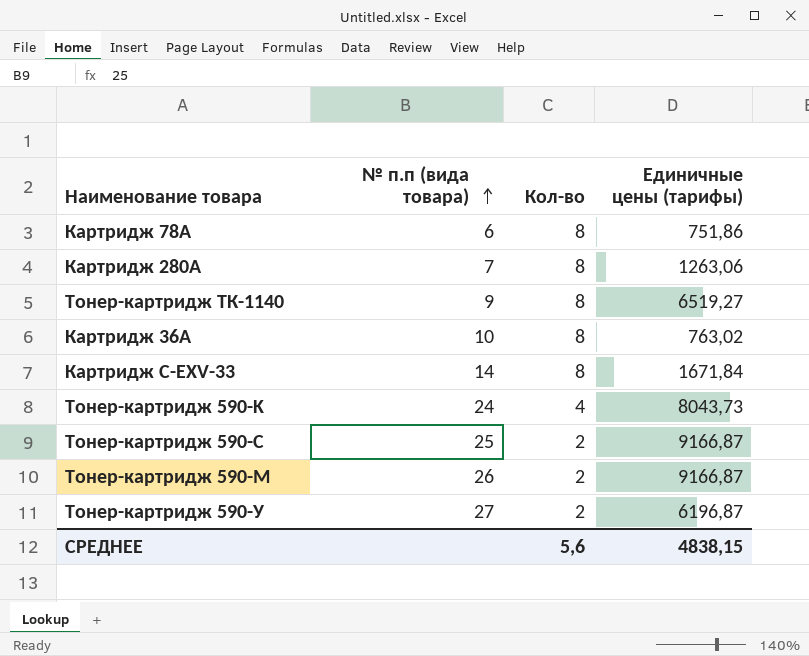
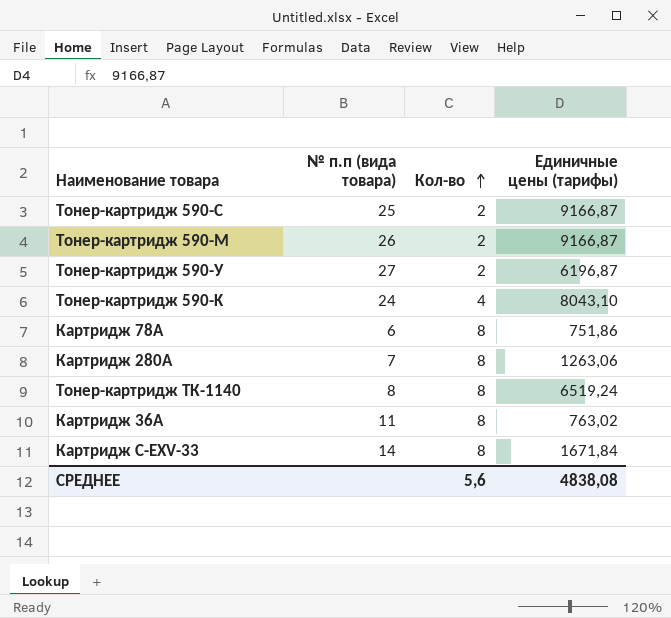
row order: № п.п (вида товара) ascending -> Кол-во ascending
Тонер-картридж 590-K | Единичные цены (тарифы): 8043,73 -> 8043,10
Тонер-картридж ТК-1140 | № п.п (вида товара): 9 -> 8
Тонер-картридж ТК-1140 | Единичные цены (тарифы): 6519,27 -> 6519,24
Картридж 36A | № п.п (вида товара): 10 -> 11
СРЕДНЕЕ | Единичные цены (тарифы): 4838,15 -> 4838,08

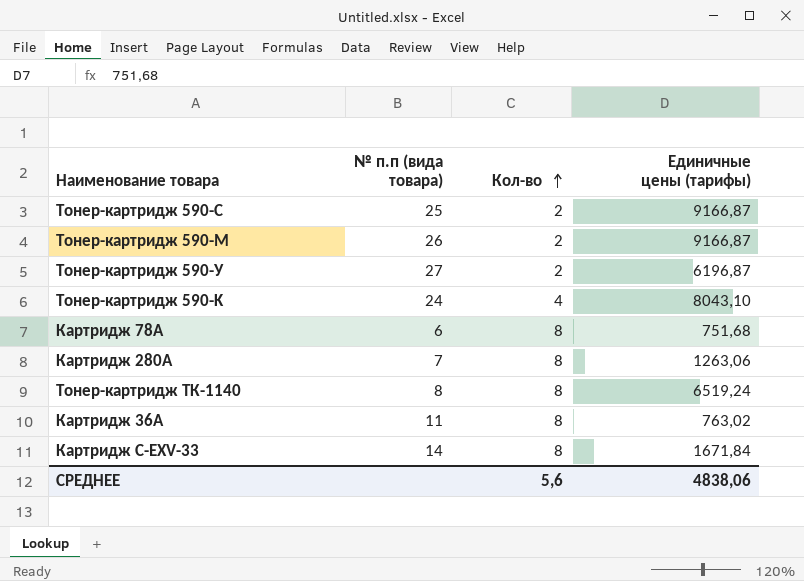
Картридж 78A | Единичные цены (тарифы): 751,86 -> 751,68
СРЕДНЕЕ | Единичные цены (тарифы): 4838,08 -> 4838,06

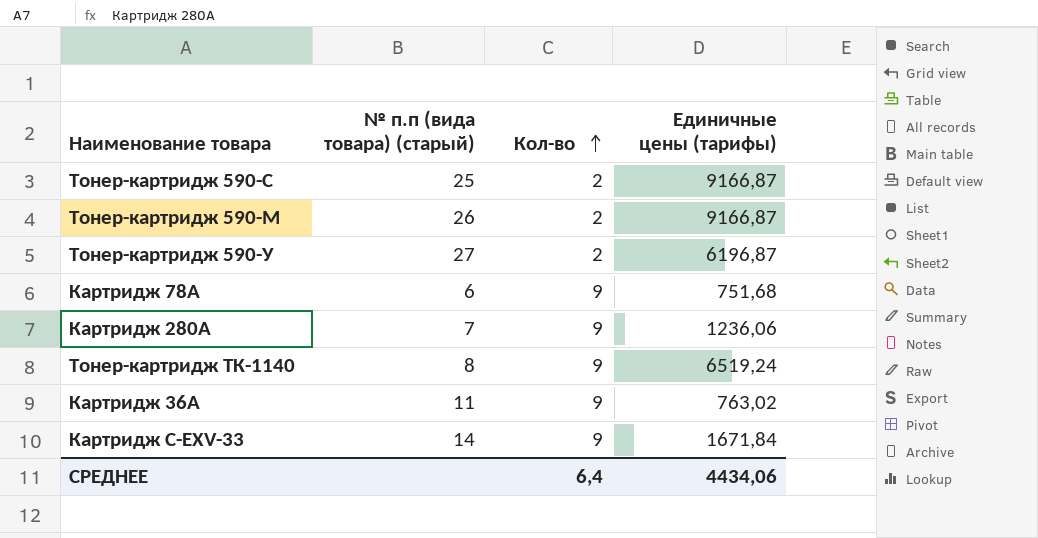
column name: № п.п (вида товара) -> № п.п (вида товара) (старый)
row Тонер-картридж 590-K: 24 | 4 | 8043,10 -> none
Картридж 78A | Кол-во: 8 -> 9
Картридж 280A | Кол-во: 8 -> 9
Картридж 280A | Единичные цены (тарифы): 1263,06 -> 1236,06
Тонер-картридж ТК-1140 | Кол-во: 8 -> 9
Картридж 36A | Кол-во: 8 -> 9
Картридж C-EXV-33 | Кол-во: 8 -> 9
СРЕДНЕЕ | Кол-во: 5,6 -> 6,4
СРЕДНЕЕ | Единичные цены (тарифы): 4838,06 -> 4434,06

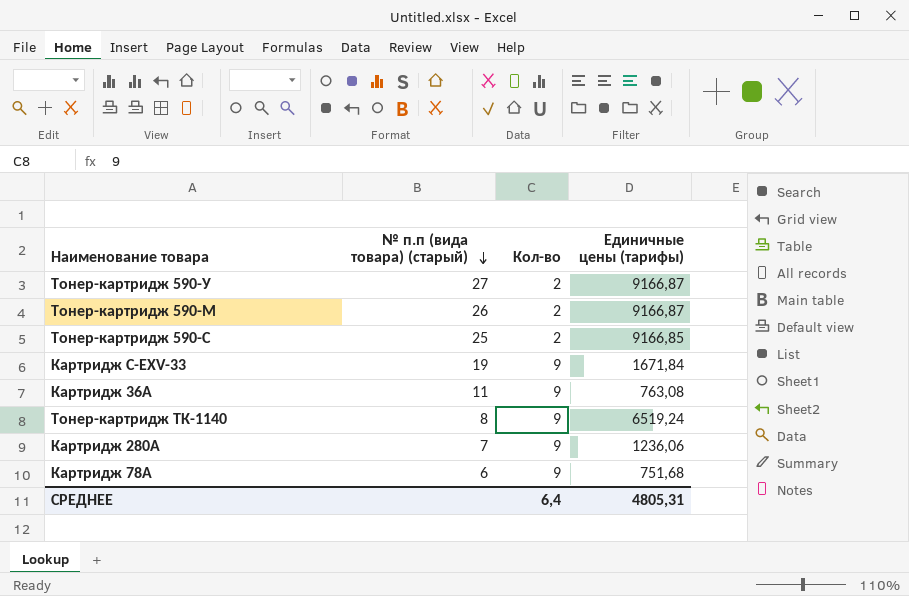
row order: Кол-во ascending -> № п.п (вида товара) (старый) descending
Тонер-картридж 590-У | Единичные цены (тарифы): 6196,87 -> 9166,87
Тонер-картридж 590-C | Единичные цены (тарифы): 9166,87 -> 9166,85
Картридж C-EXV-33 | № п.п (вида товара) (старый): 14 -> 19
Картридж 36A | Единичные цены (тарифы): 763,02 -> 763,08
СРЕДНЕЕ | Единичные цены (тарифы): 4434,06 -> 4805,31

